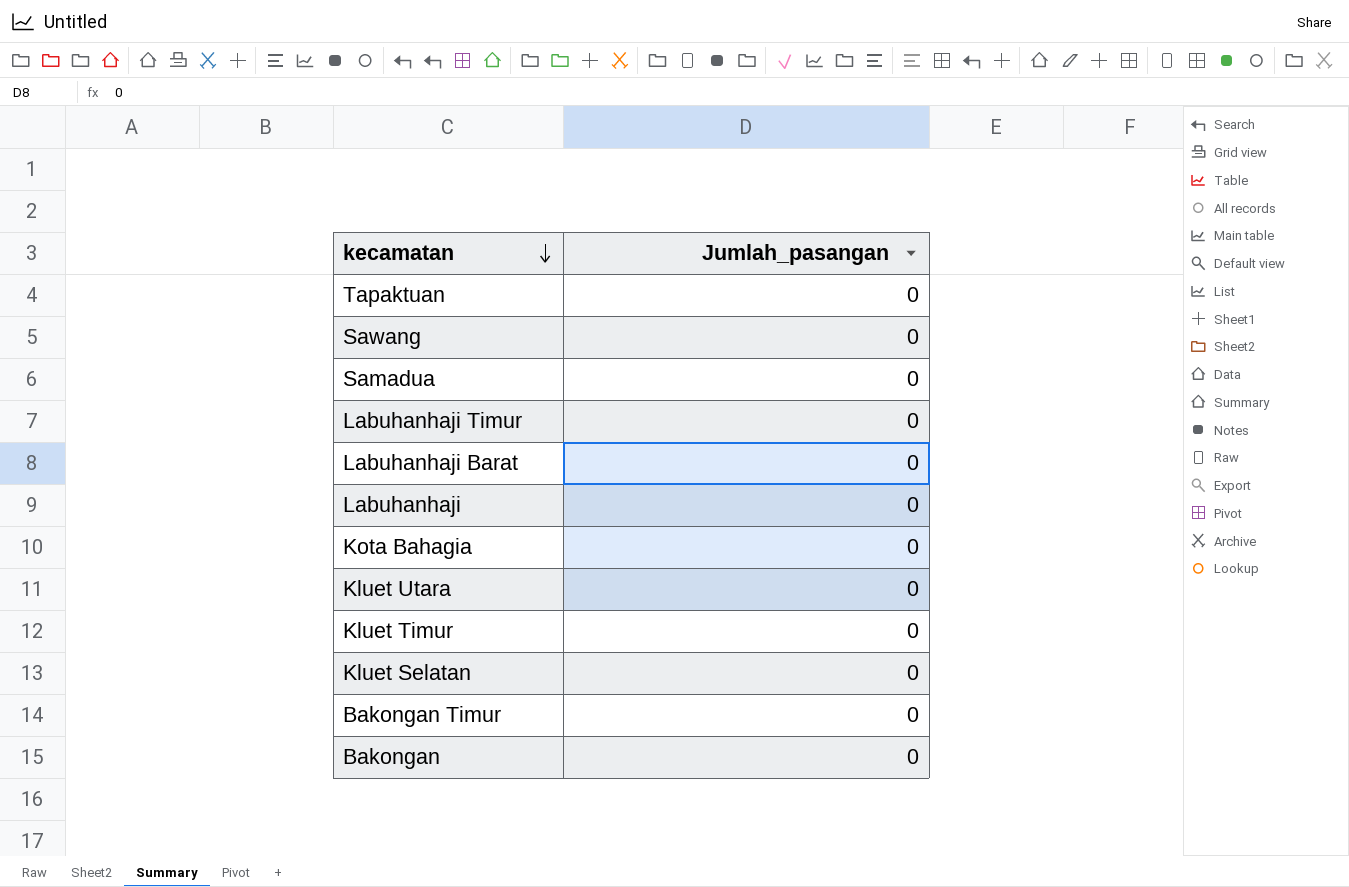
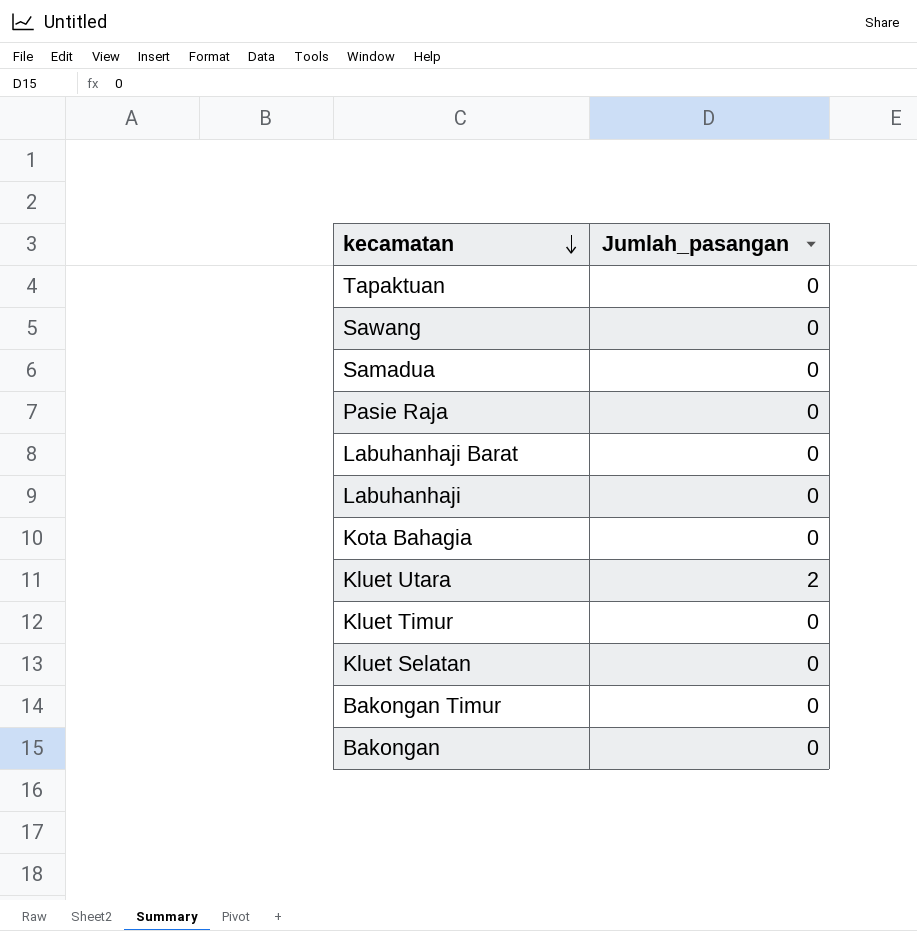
row Labuhanhaji Timur: 0 -> none
row Pasie Raja: none -> 0
Kluet Utara | Jumlah_pasangan: 0 -> 2

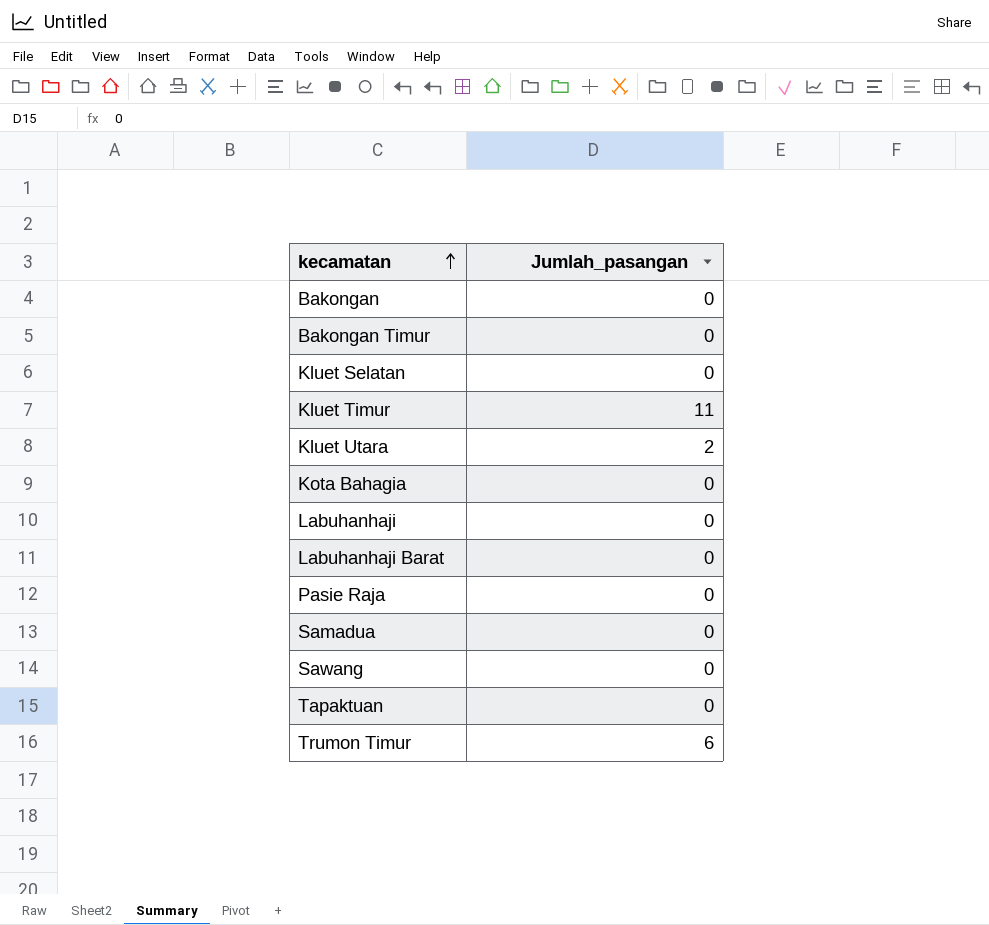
row order: kecamatan descending -> kecamatan ascending
Kluet Timur | Jumlah_pasangan: 0 -> 11
row Trumon Timur: none -> 6

